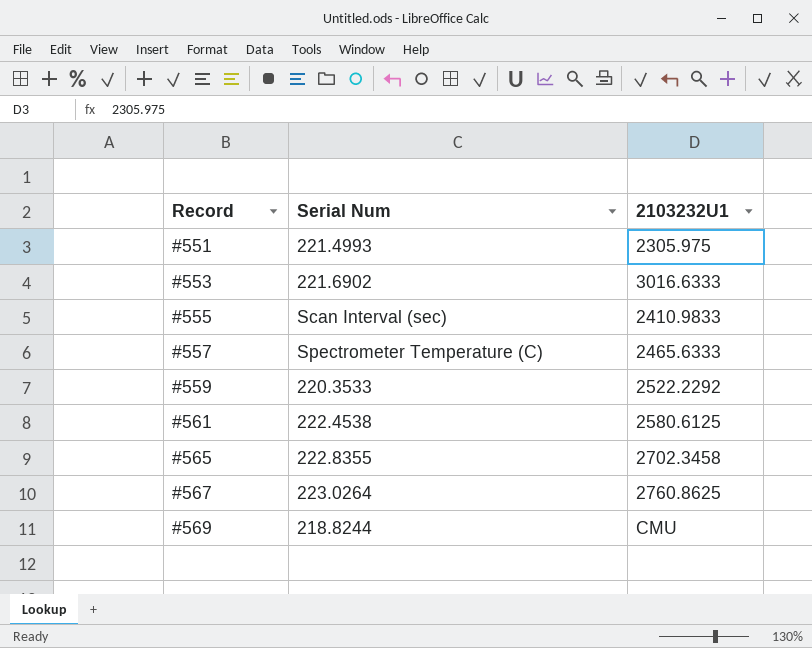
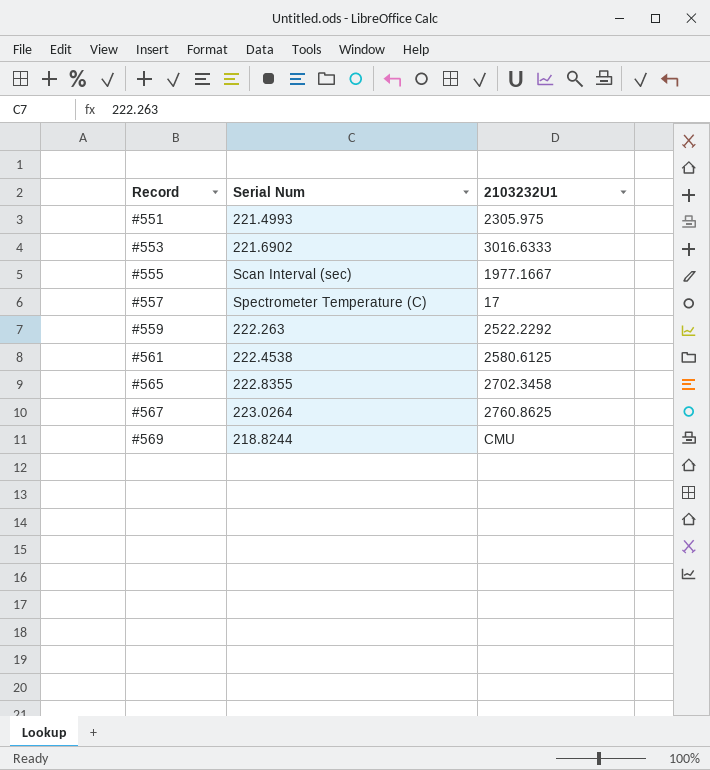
#555 | 2103232U1: 2410.9833 -> 1977.1667
#557 | 2103232U1: 2465.6333 -> 17
#559 | Serial Num: 220.3533 -> 222.263

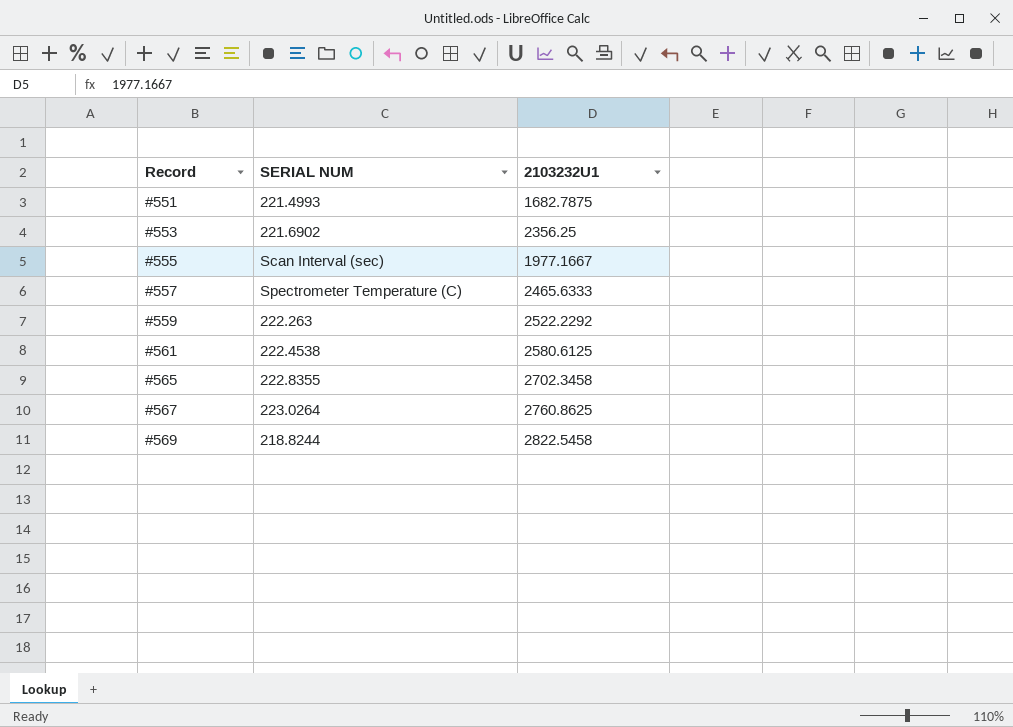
column name: Serial Num -> SERIAL NUM
#551 | 2103232U1: 2305.975 -> 1682.7875
#553 | 2103232U1: 3016.6333 -> 2356.25
#557 | 2103232U1: 17 -> 2465.6333
#569 | 2103232U1: CMU -> 2822.5458

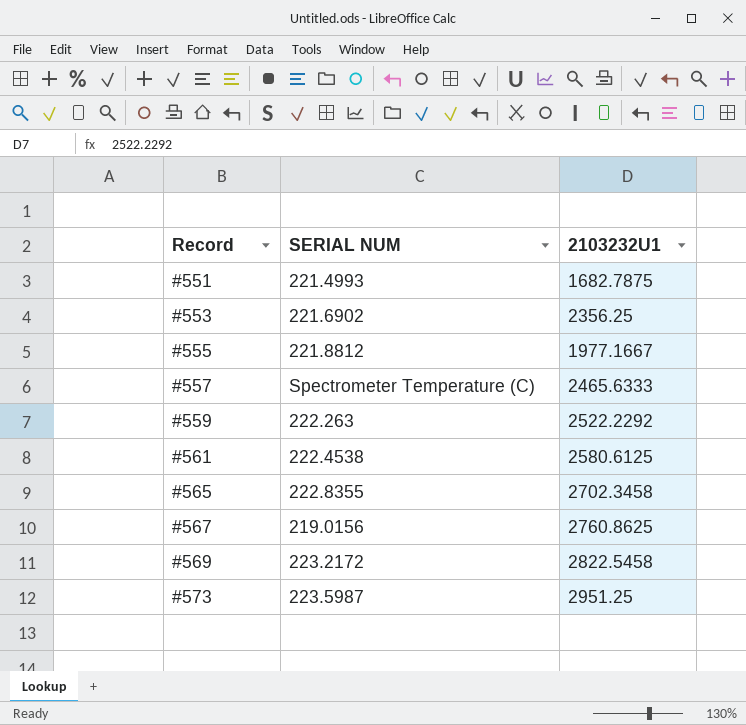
#555 | SERIAL NUM: Scan Interval (sec) -> 221.8812
#567 | SERIAL NUM: 223.0264 -> 219.0156
#569 | SERIAL NUM: 218.8244 -> 223.2172
row #573: none -> 223.5987 | 2951.25

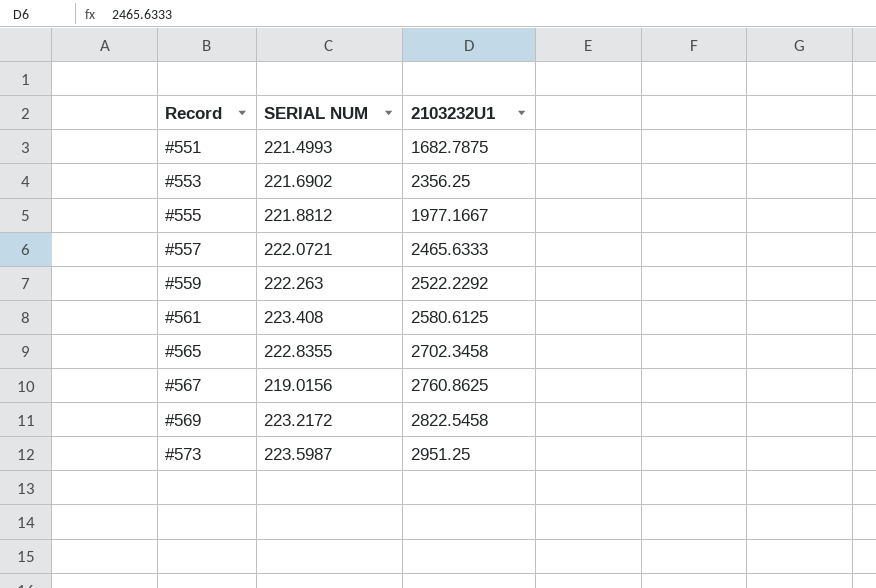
#557 | SERIAL NUM: Spectrometer Temperature (C) -> 222.0721
#561 | SERIAL NUM: 222.4538 -> 223.408

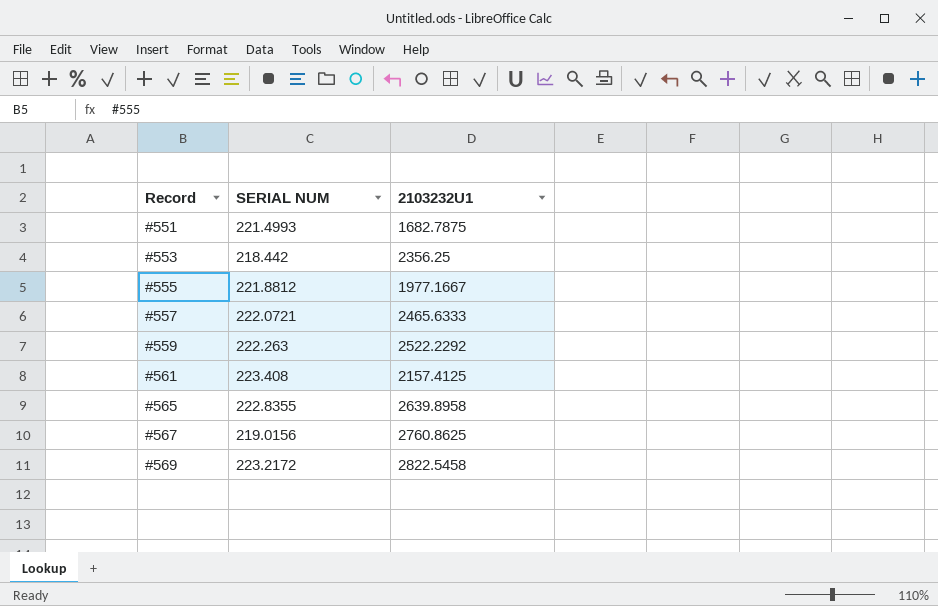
row #573: 223.5987 | 2951.25 -> none
#553 | SERIAL NUM: 221.6902 -> 218.442
#561 | 2103232U1: 2580.6125 -> 2157.4125
#565 | 2103232U1: 2702.3458 -> 2639.8958

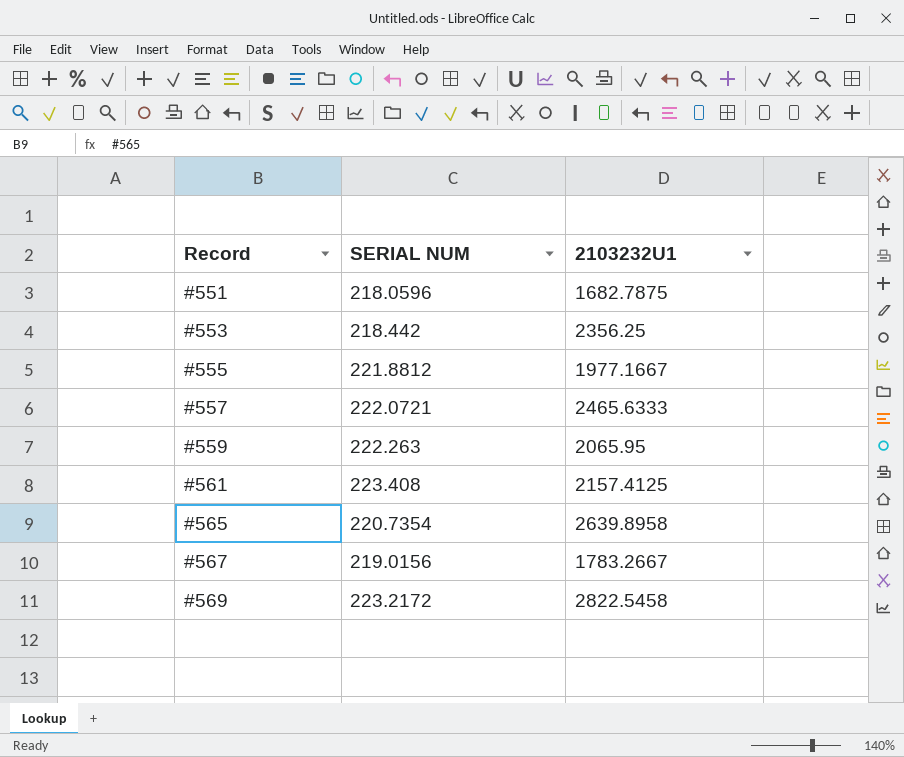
#551 | SERIAL NUM: 221.4993 -> 218.0596
#559 | 2103232U1: 2522.2292 -> 2065.95
#565 | SERIAL NUM: 222.8355 -> 220.7354
#567 | 2103232U1: 2760.8625 -> 1783.2667

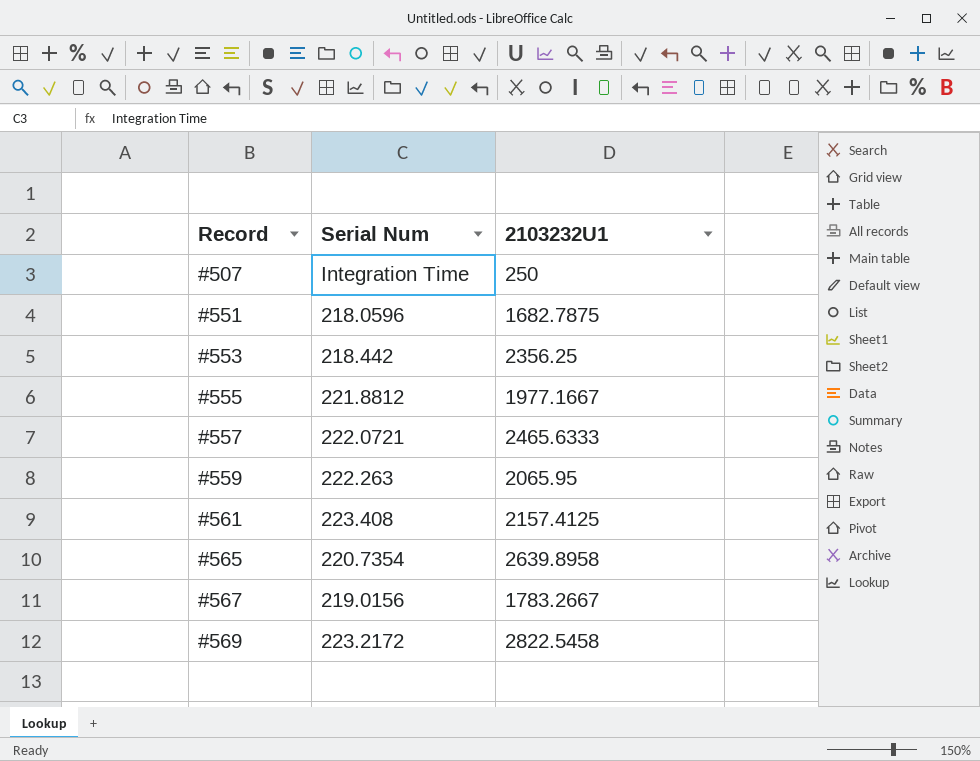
column name: SERIAL NUM -> Serial Num
row #507: none -> Integration Time | 250

